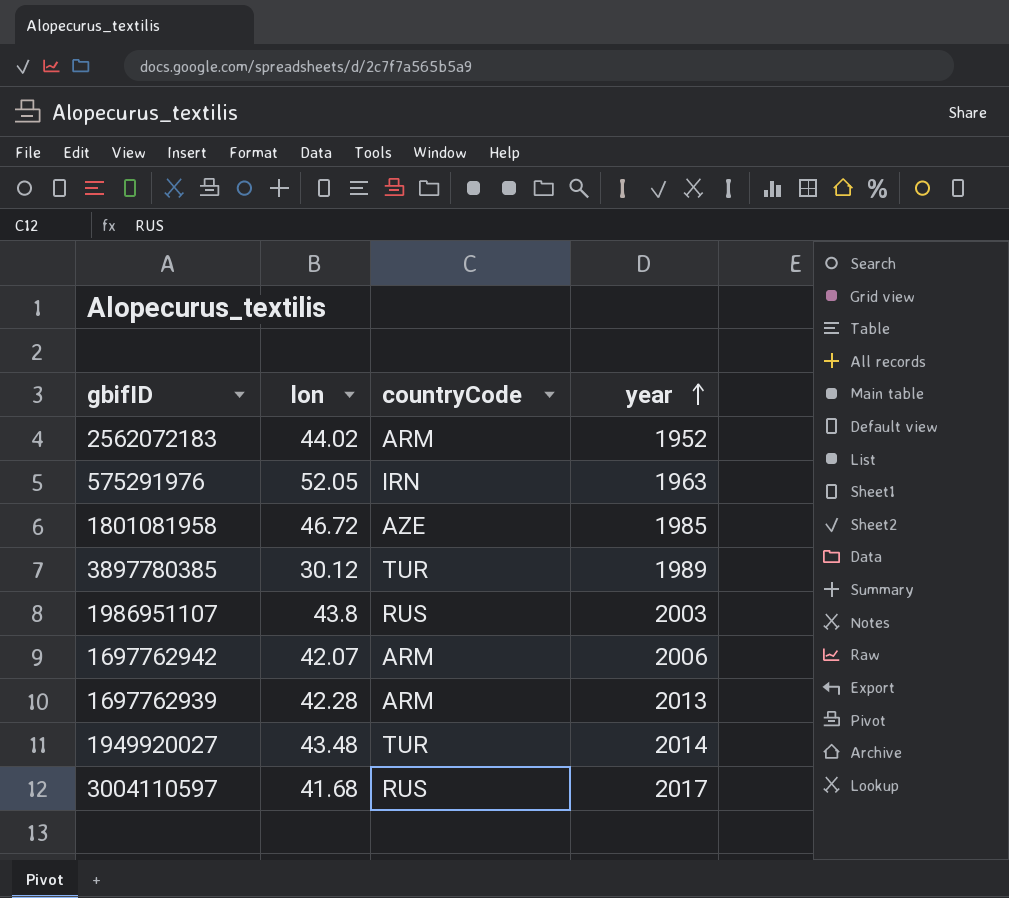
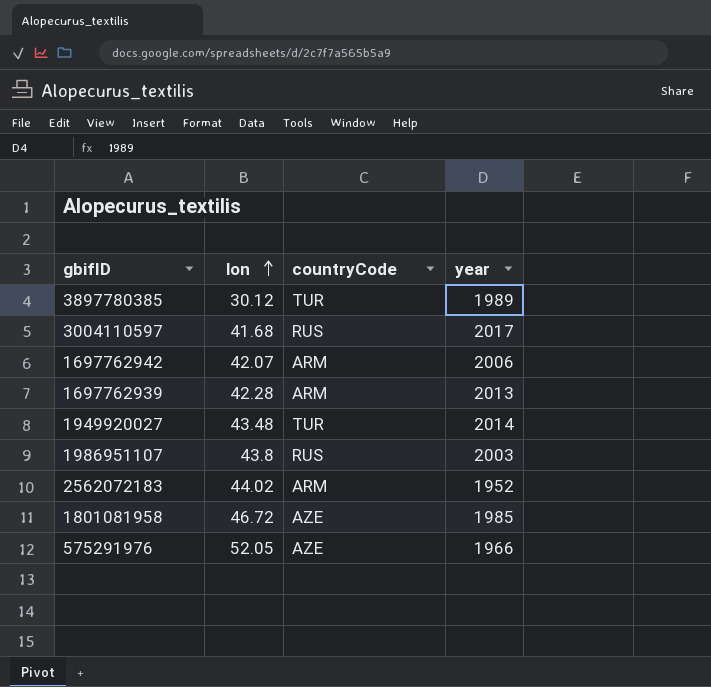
row order: year ascending -> lon ascending
575291976 | countryCode: IRN -> AZE
575291976 | year: 1963 -> 1966

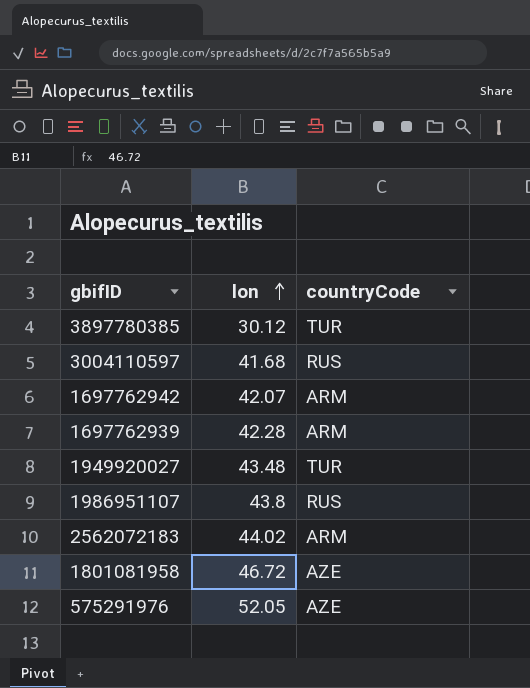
column year | position: 4 -> none

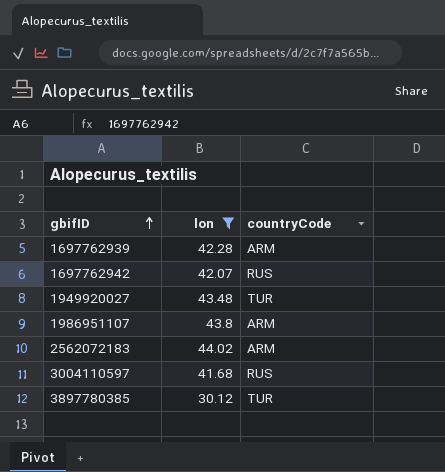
filter: none -> lon <= 44.02
row order: lon ascending -> gbifID ascending
1697762942 | countryCode: ARM -> RUS
1986951107 | countryCode: RUS -> ARM

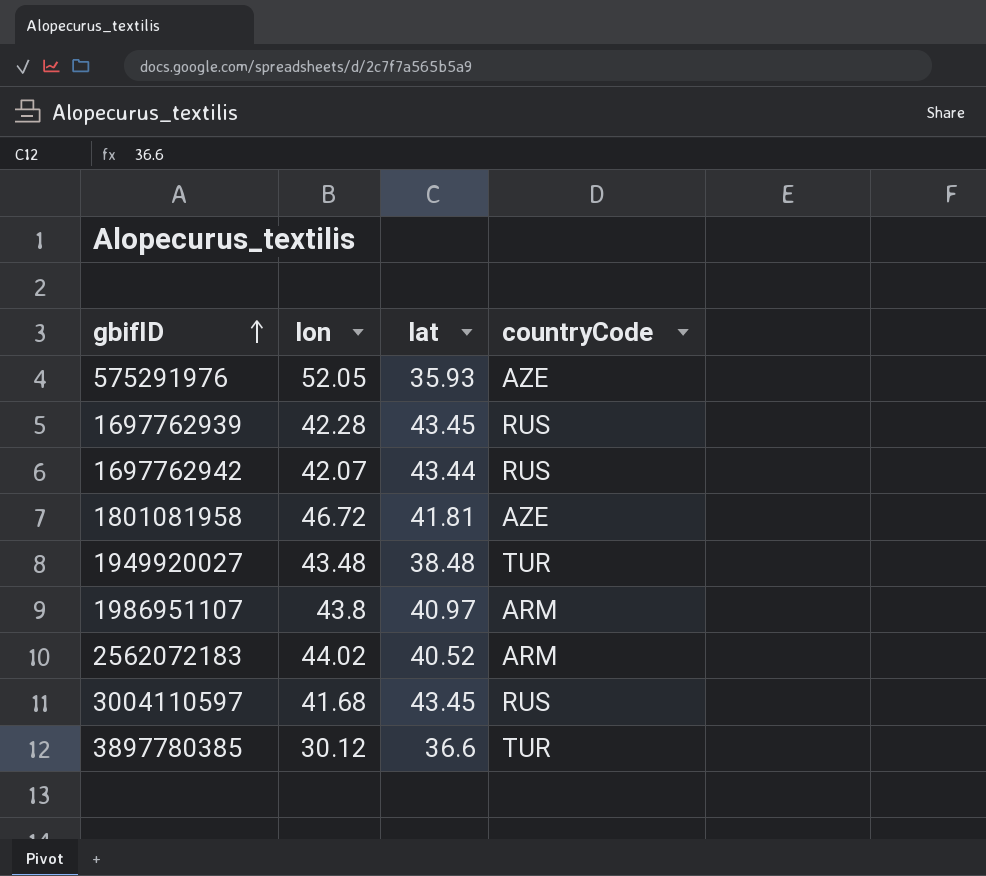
filter: lon <= 44.02 -> none
column lat | position: none -> 3
1697762939 | countryCode: ARM -> RUS

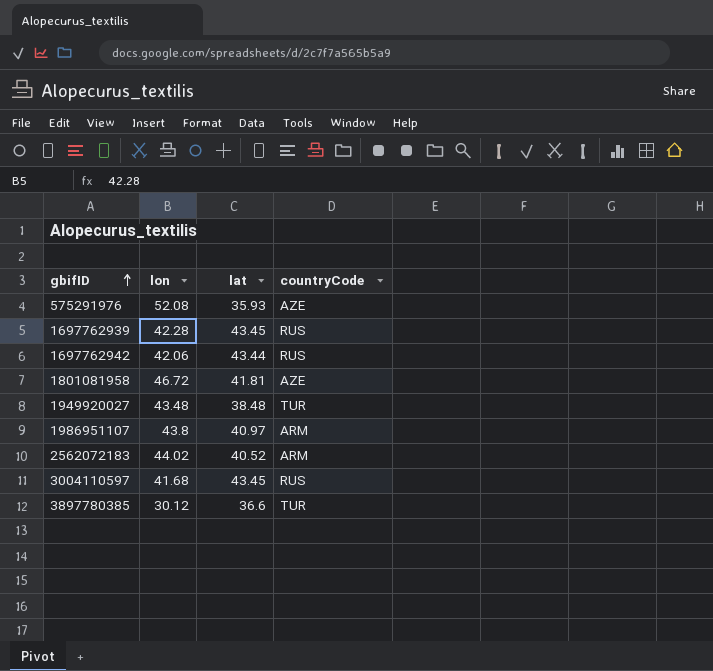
575291976 | lon: 52.05 -> 52.08
1697762942 | lon: 42.07 -> 42.06

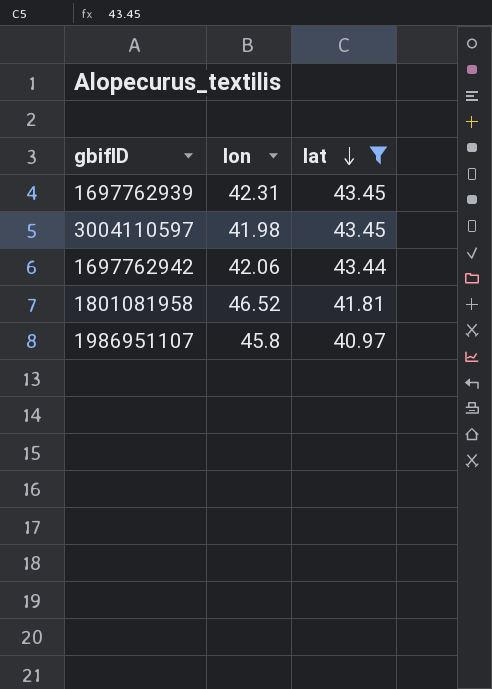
filter: none -> lat >= 40.97
row order: gbifID ascending -> lat descending
column countryCode | position: 4 -> none
1697762939 | lon: 42.28 -> 42.31
3004110597 | lon: 41.68 -> 41.98
1801081958 | lon: 46.72 -> 46.52
1986951107 | lon: 43.8 -> 45.8

